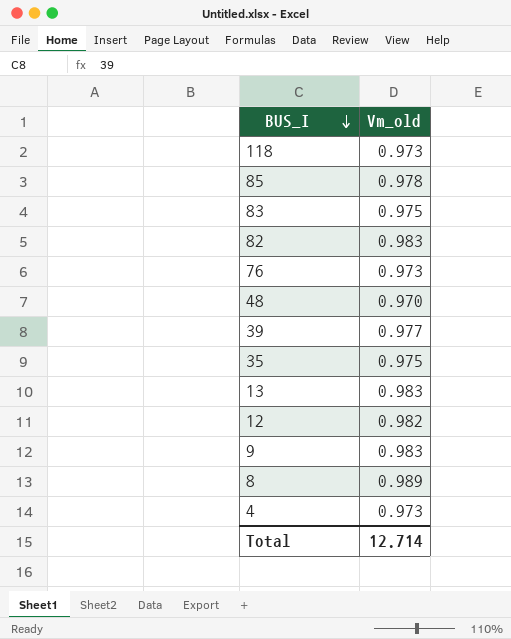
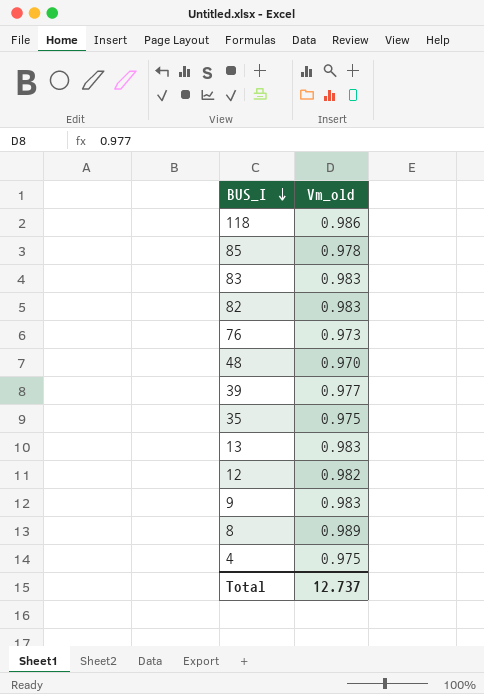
118 | Vm_old: 0.973 -> 0.986
83 | Vm_old: 0.975 -> 0.983
4 | Vm_old: 0.973 -> 0.975
Total | Vm_old: 12.714 -> 12.737

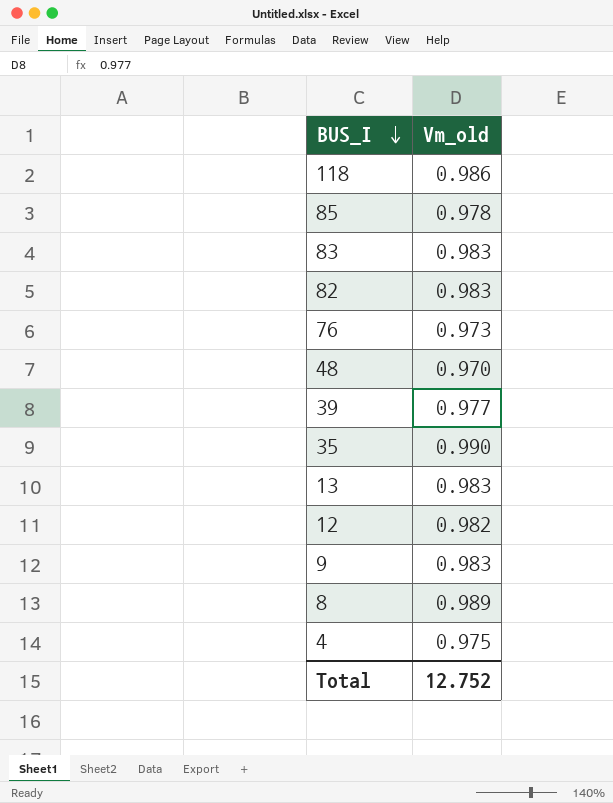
35 | Vm_old: 0.975 -> 0.990
Total | Vm_old: 12.737 -> 12.752

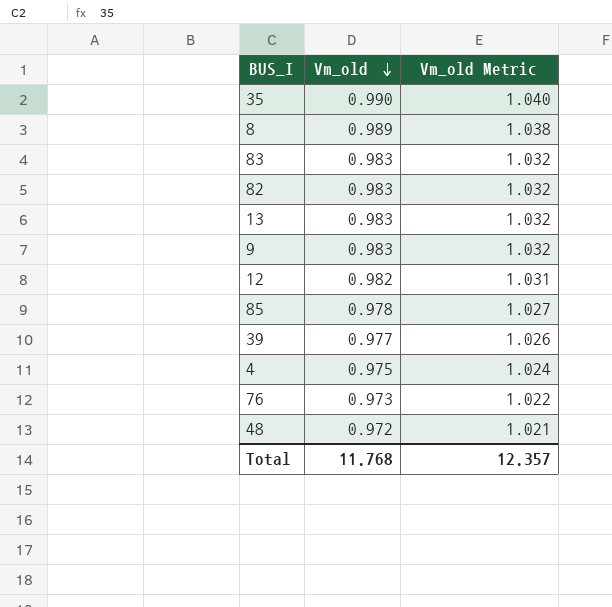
row order: BUS_I descending -> Vm_old descending
column Vm_old Metric | formula: none -> [Vm_old] * 1.05
row 118: 0.986 -> none
48 | Vm_old: 0.970 -> 0.972
Total | Vm_old: 12.752 -> 11.768

